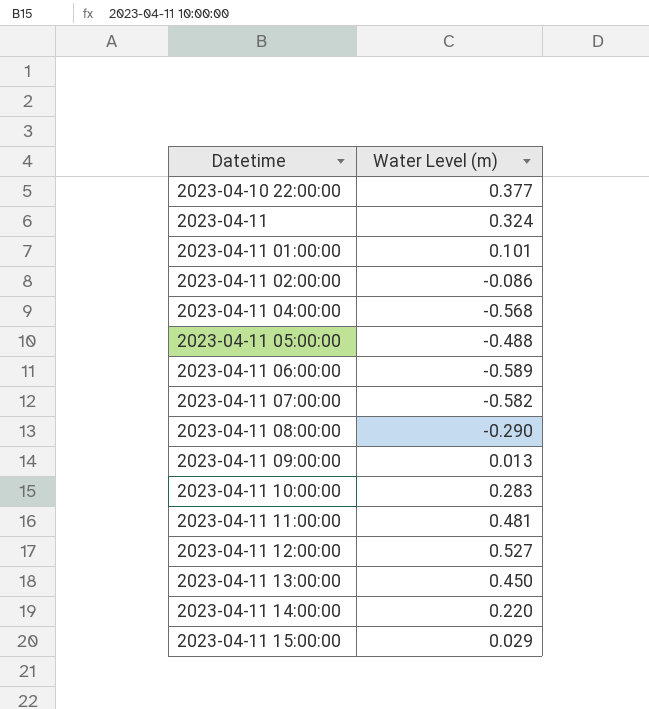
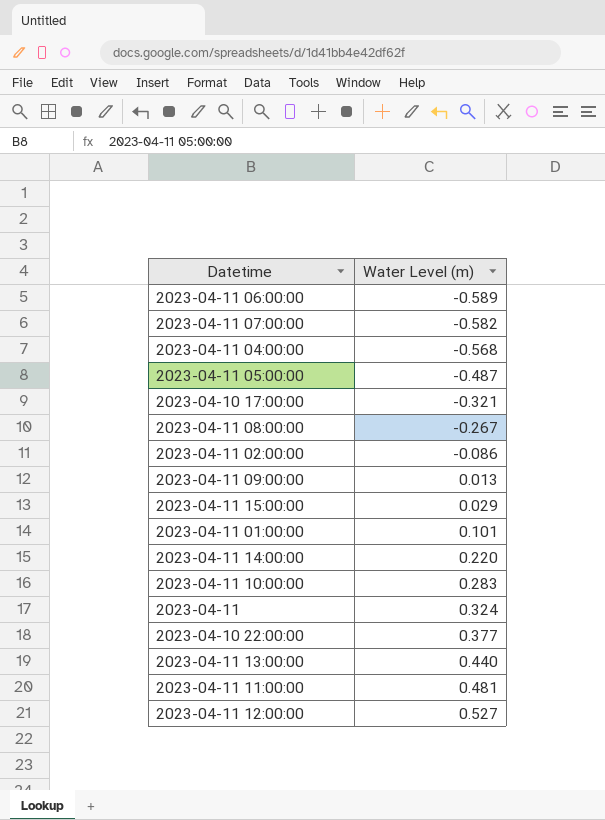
row order: Datetime ascending -> Water Level (m) ascending
2023-04-11 05:00:00 | Water Level (m): -0.488 -> -0.487
row 2023-04-10 17:00:00: none -> -0.321
2023-04-11 08:00:00 | Water Level (m): -0.290 -> -0.267
2023-04-11 13:00:00 | Water Level (m): 0.450 -> 0.440

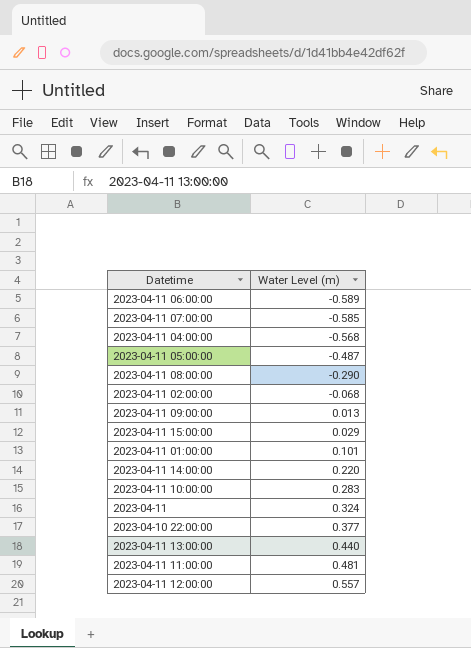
row 2023-04-10 17:00:00: -0.321 -> none
2023-04-11 07:00:00 | Water Level (m): -0.582 -> -0.585
2023-04-11 08:00:00 | Water Level (m): -0.267 -> -0.290
2023-04-11 02:00:00 | Water Level (m): -0.086 -> -0.068
2023-04-11 12:00:00 | Water Level (m): 0.527 -> 0.557

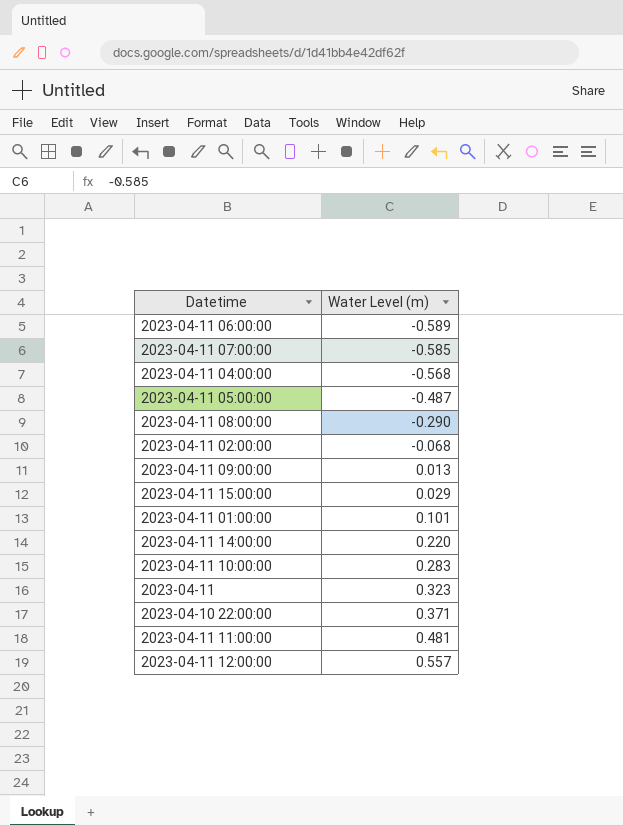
row 2023-04-11 13:00:00: 0.440 -> none
2023-04-11 | Water Level (m): 0.324 -> 0.323
2023-04-10 22:00:00 | Water Level (m): 0.377 -> 0.371

